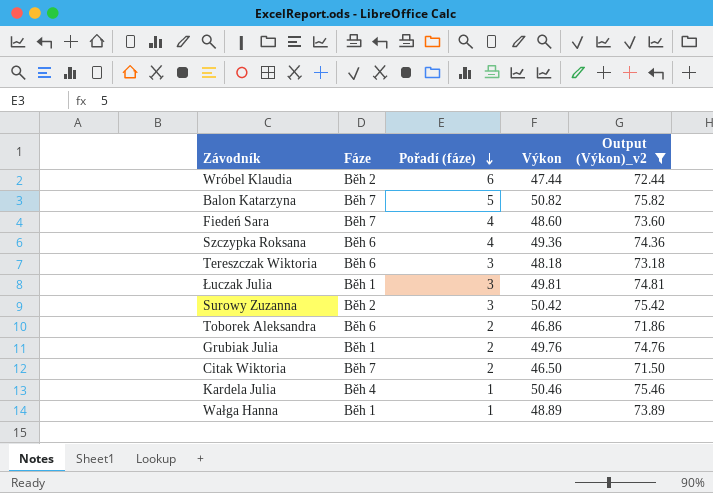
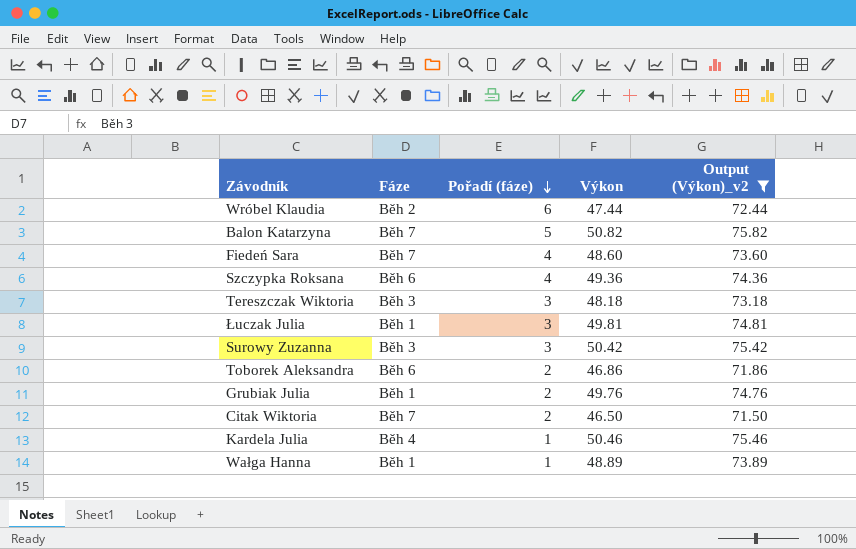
Tereszczak Wiktoria | Fáze: Běh 6 -> Běh 3
Surowy Zuzanna | Fáze: Běh 2 -> Běh 3

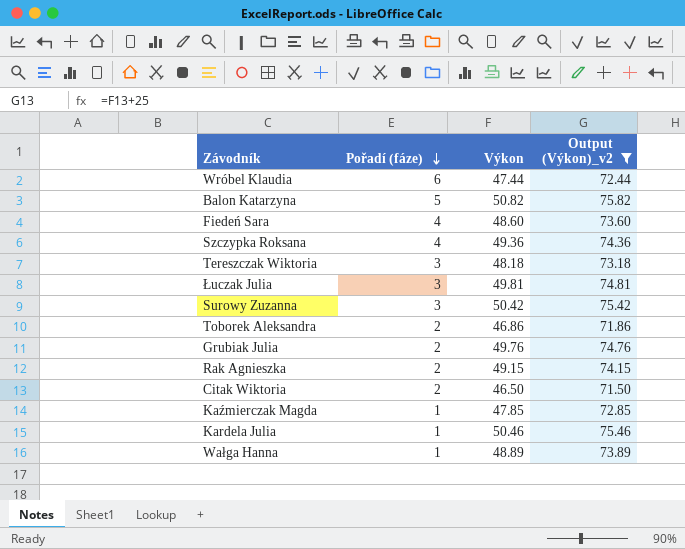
column Fáze | position: 2 -> none
row Rak Agnieszka: none -> 2 | 49.15 | 74.15
row Kaźmierczak Magda: none -> 1 | 47.85 | 72.85

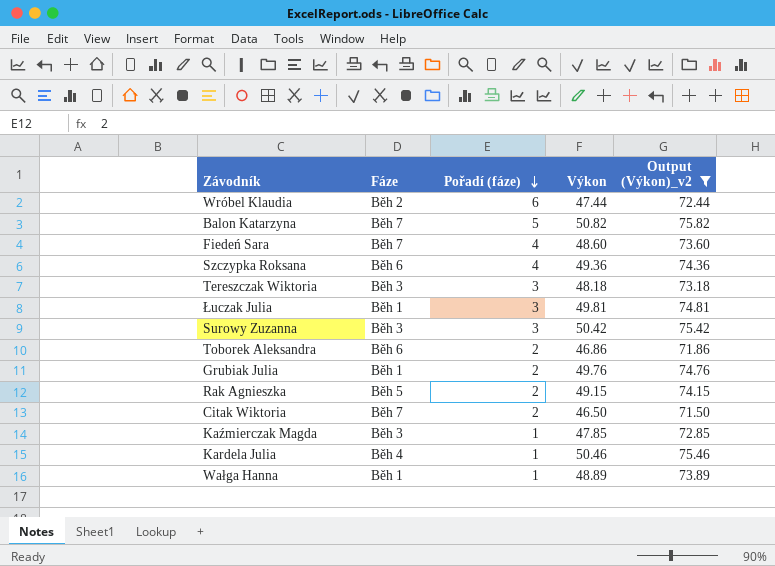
column Fáze | position: none -> 2

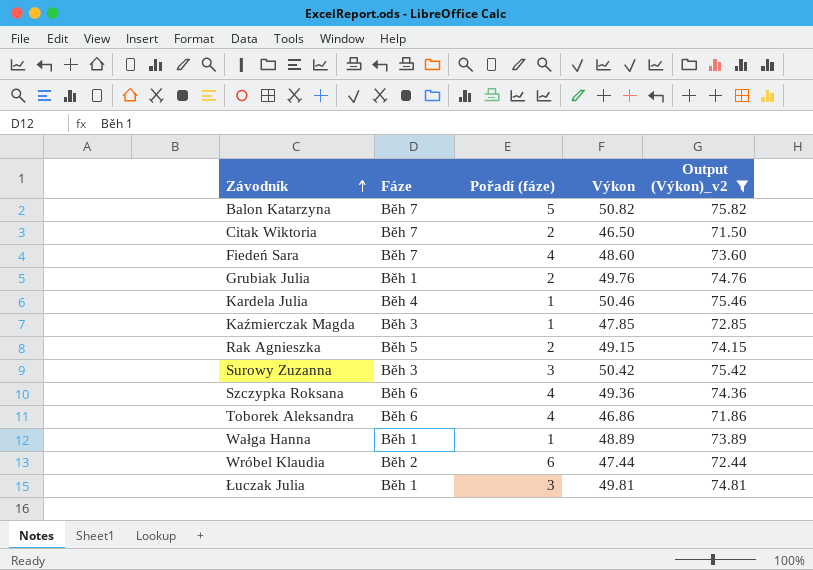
row order: Pořadí (fáze) descending -> Závodník ascending
row Tereszczak Wiktoria: Běh 3 | 3 | 48.18 | 73.18 -> none
Toborek Aleksandra | Pořadí (fáze): 2 -> 4

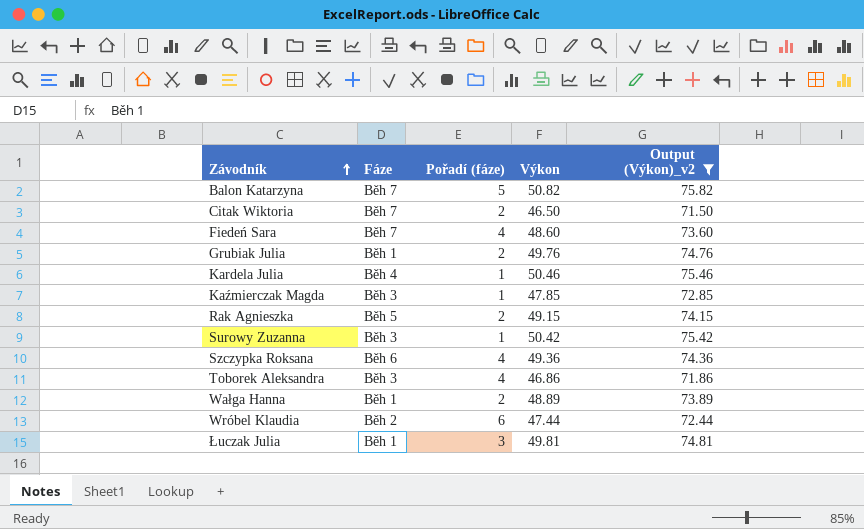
Surowy Zuzanna | Pořadí (fáze): 3 -> 1
Toborek Aleksandra | Fáze: Běh 6 -> Běh 3
Wałga Hanna | Pořadí (fáze): 1 -> 2

